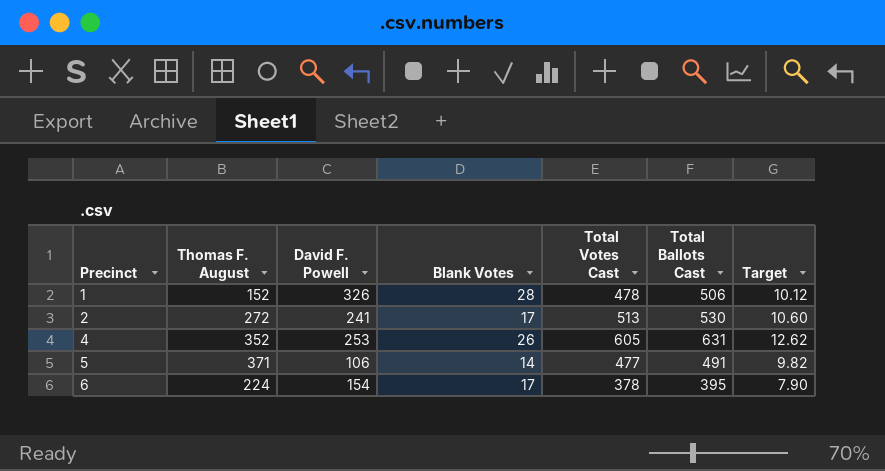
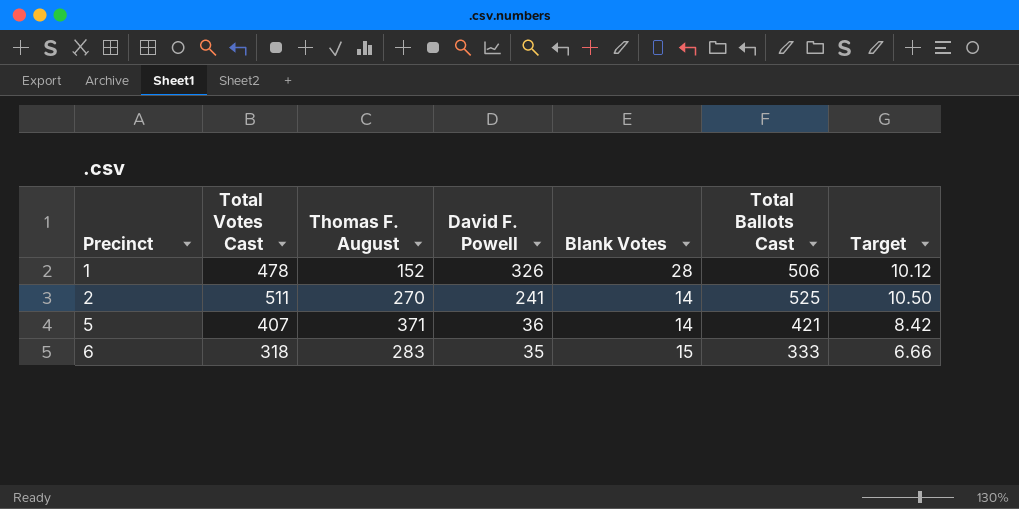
column Total Votes Cast | position: 5 -> 2
row 4: 352 | 253 | 26 | 605 | 631 | 12.62 -> none
2 | Total Votes Cast: 513 -> 511
2 | Thomas F. August: 272 -> 270
2 | Blank Votes: 17 -> 14
2 | Total Ballots Cast: 530 -> 525
2 | Target: 10.60 -> 10.50
5 | Total Votes Cast: 477 -> 407
5 | David F. Powell: 106 -> 36
5 | Total Ballots Cast: 491 -> 421
5 | Target: 9.82 -> 8.42
6 | Total Votes Cast: 378 -> 318
6 | Thomas F. August: 224 -> 283
6 | David F. Powell: 154 -> 35
6 | Blank Votes: 17 -> 15
6 | Total Ballots Cast: 395 -> 333
6 | Target: 7.90 -> 6.66

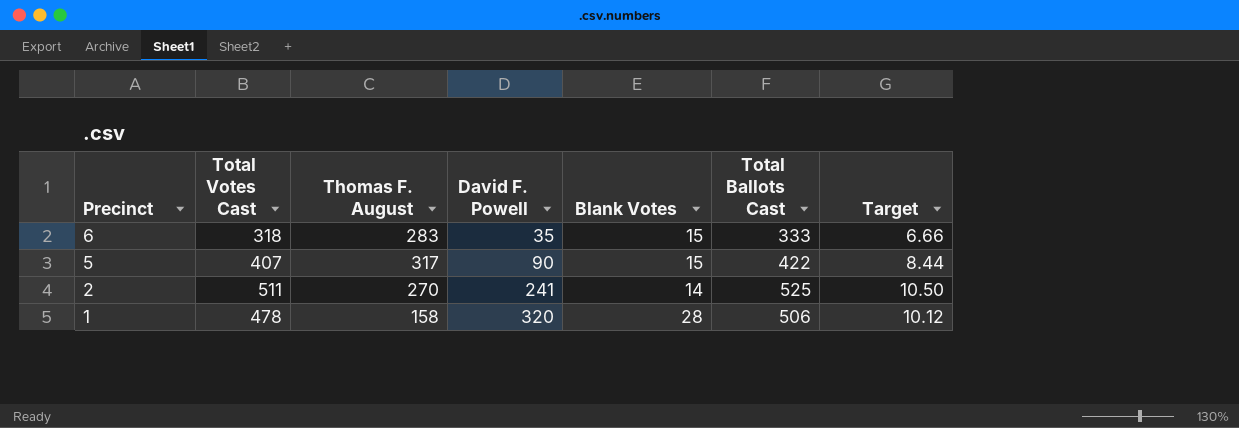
row order: Precinct ascending -> Precinct descending
5 | Thomas F. August: 371 -> 317
5 | David F. Powell: 36 -> 90
5 | Blank Votes: 14 -> 15
5 | Total Ballots Cast: 421 -> 422
5 | Target: 8.42 -> 8.44
1 | Thomas F. August: 152 -> 158
1 | David F. Powell: 326 -> 320

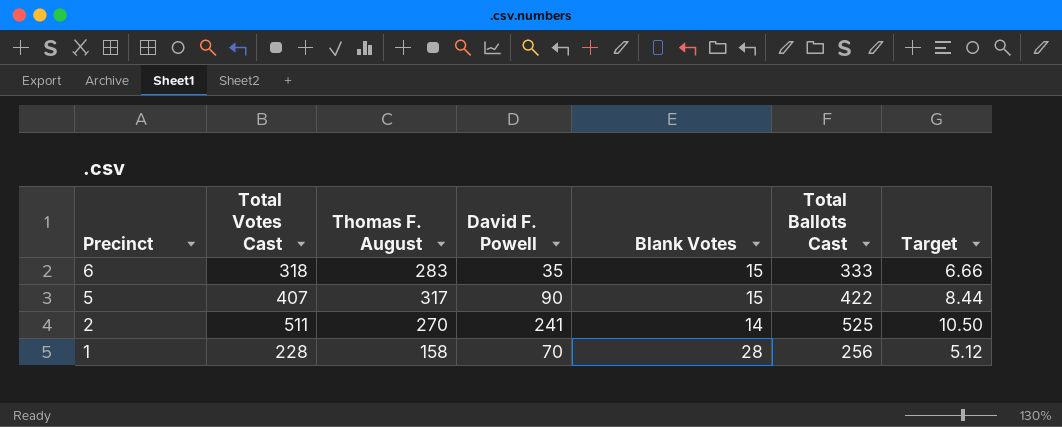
1 | Total Votes Cast: 478 -> 228
1 | David F. Powell: 320 -> 70
1 | Total Ballots Cast: 506 -> 256
1 | Target: 10.12 -> 5.12

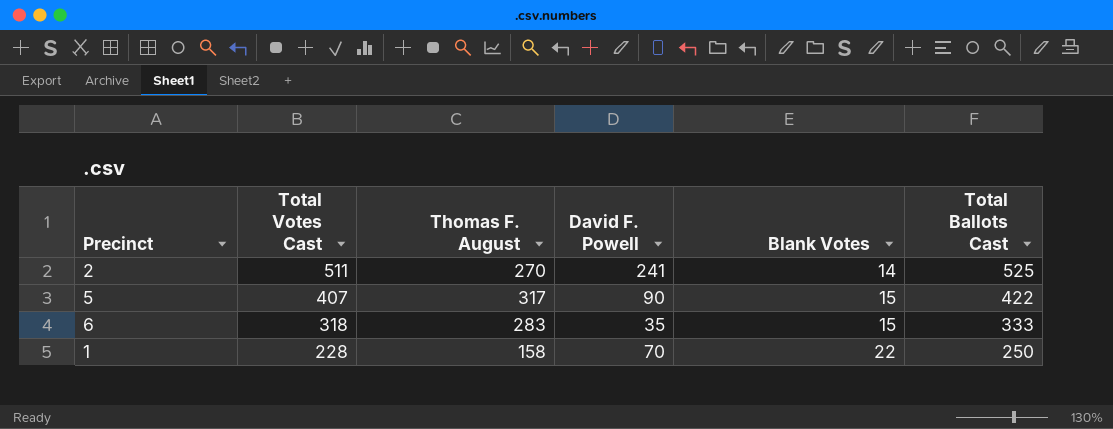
row order: Precinct descending -> Total Votes Cast descending
column Target | formula: [Total Ballots Cast] * 0.02 -> none
1 | Blank Votes: 28 -> 22
1 | Total Ballots Cast: 256 -> 250

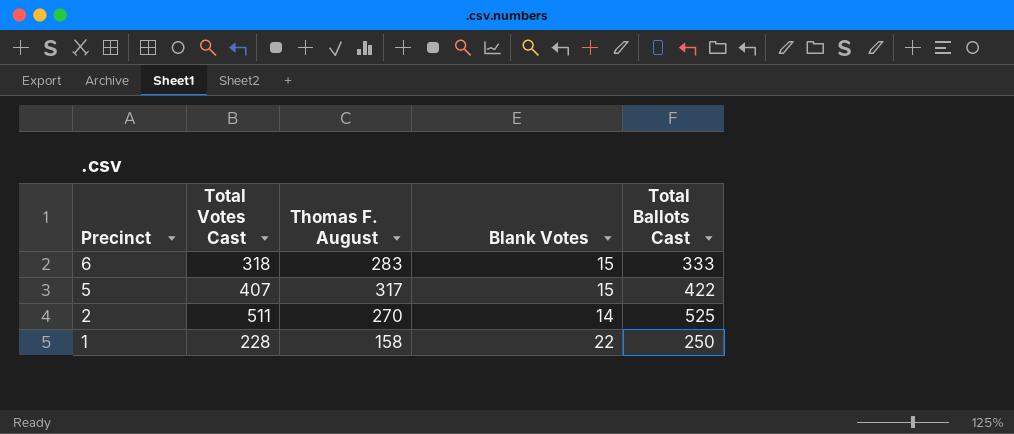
row order: Total Votes Cast descending -> Precinct descending
column David F. Powell | formula: [Total Votes Cast] - [Thomas F. August] -> none

